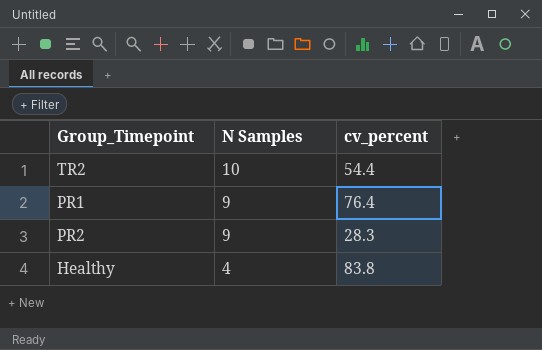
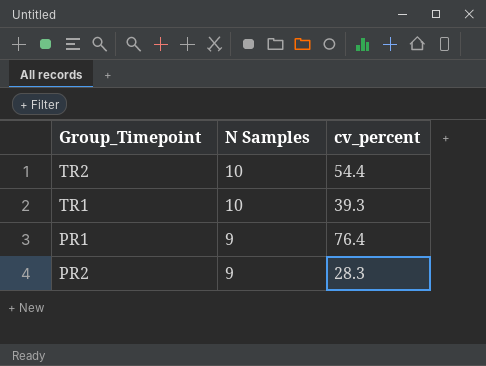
row Healthy: 4 | 83.8 -> none
row TR1: none -> 10 | 39.3

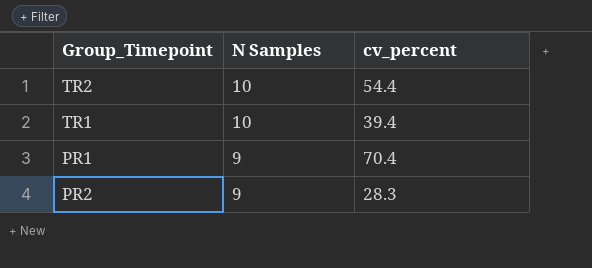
TR1 | cv_percent: 39.3 -> 39.4
PR1 | cv_percent: 76.4 -> 70.4

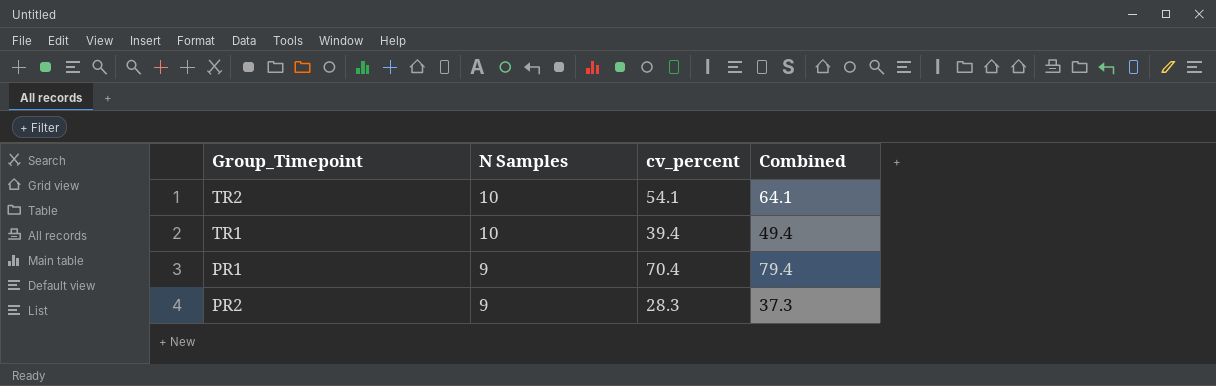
column Combined | formula: none -> [N Samples] + [cv_percent]
TR2 | cv_percent: 54.4 -> 54.1

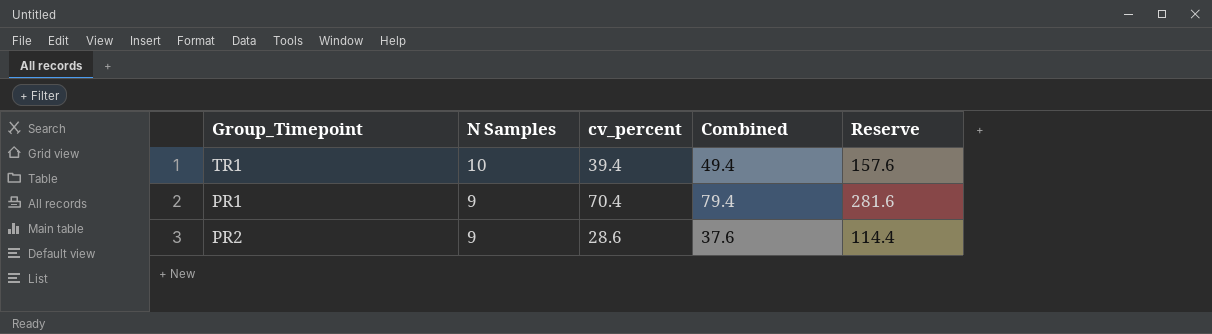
column Reserve | formula: none -> [cv_percent] * 4
row TR2: 10 | 54.1 | 64.1 -> none
PR2 | cv_percent: 28.3 -> 28.6
PR2 | Combined: 37.3 -> 37.6

